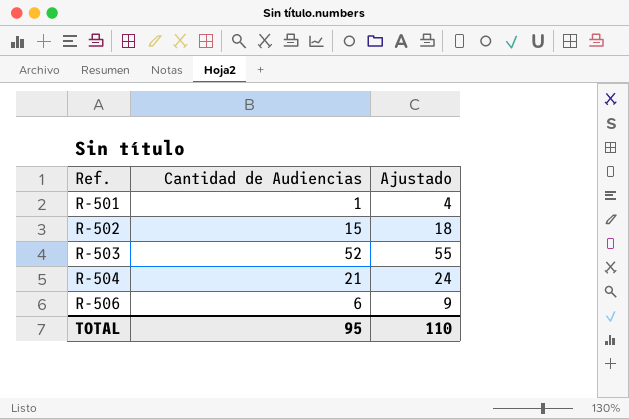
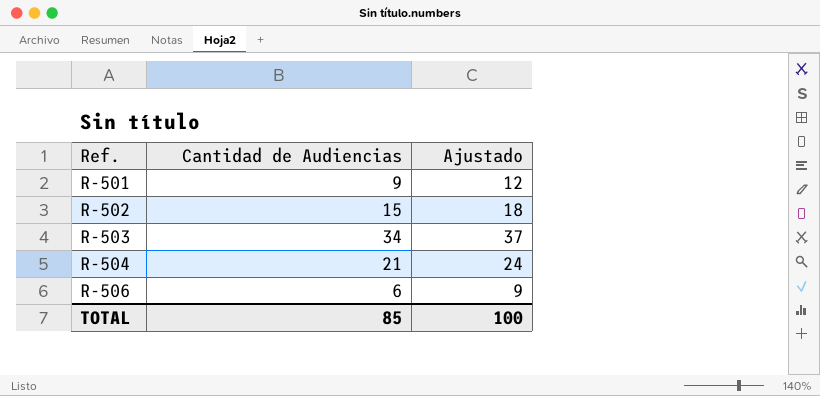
R-501 | Cantidad de Audiencias: 1 -> 9
R-501 | Ajustado: 4 -> 12
R-503 | Cantidad de Audiencias: 52 -> 34
R-503 | Ajustado: 55 -> 37
TOTAL | Cantidad de Audiencias: 95 -> 85
TOTAL | Ajustado: 110 -> 100

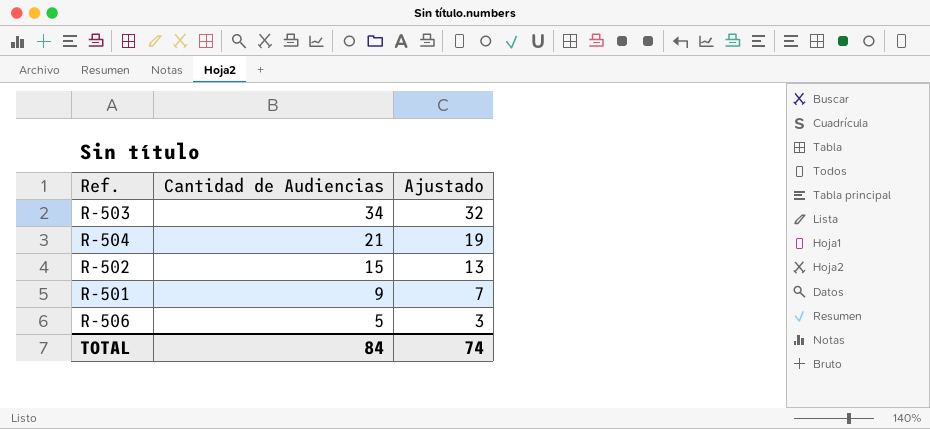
row order: Ref. ascending -> Cantidad de Audiencias descending
column Ajustado | formula: [Cantidad de Audiencias] + 3 -> [Cantidad de Audiencias] - 2
R-506 | Cantidad de Audiencias: 6 -> 5
TOTAL | Cantidad de Audiencias: 85 -> 84
TOTAL | Ajustado: 100 -> 74

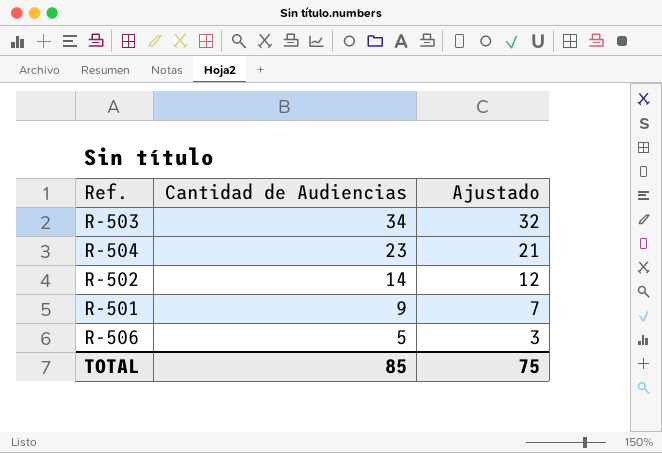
R-504 | Cantidad de Audiencias: 21 -> 23
R-504 | Ajustado: 19 -> 21
R-502 | Cantidad de Audiencias: 15 -> 14
R-502 | Ajustado: 13 -> 12
TOTAL | Cantidad de Audiencias: 84 -> 85
TOTAL | Ajustado: 74 -> 75

